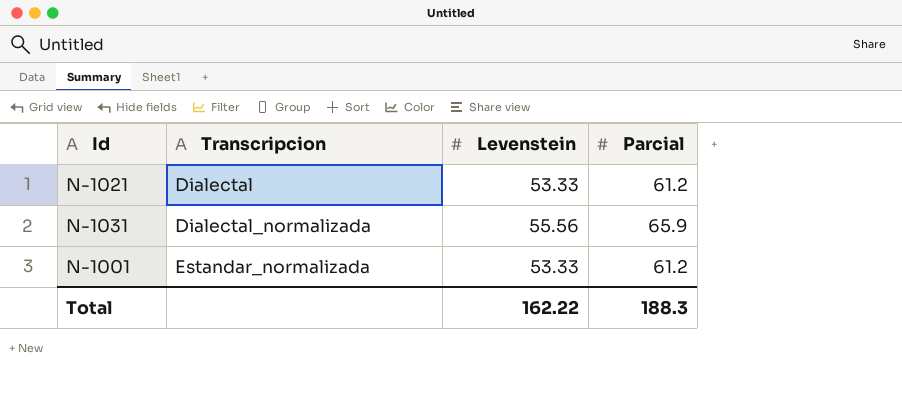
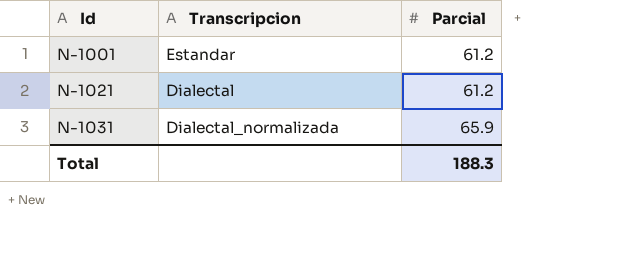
row order: Transcripcion ascending -> Id ascending
column Levenstein | position: 3 -> none
N-1001 | Transcripcion: Estandar_normalizada -> Estandar

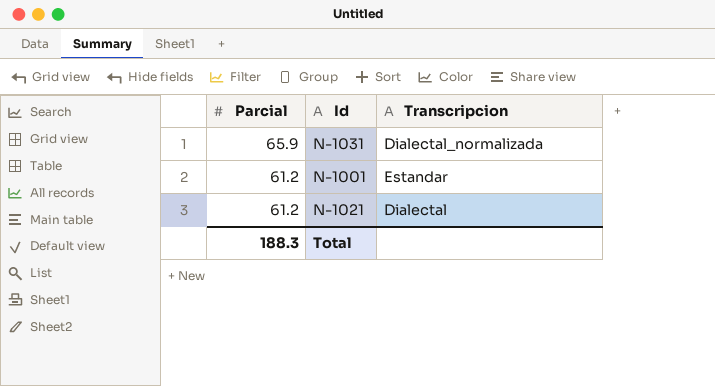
row order: Id ascending -> Parcial descending
column Parcial | position: 3 -> 1

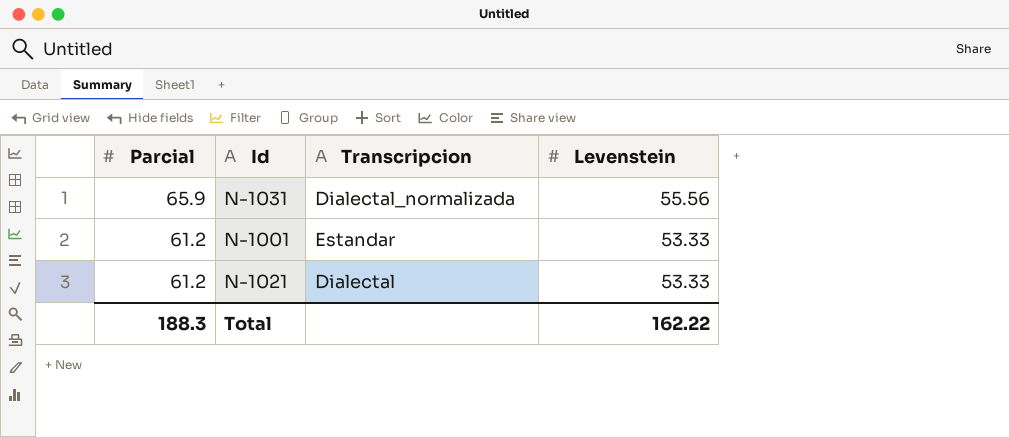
column Levenstein | position: none -> 4

